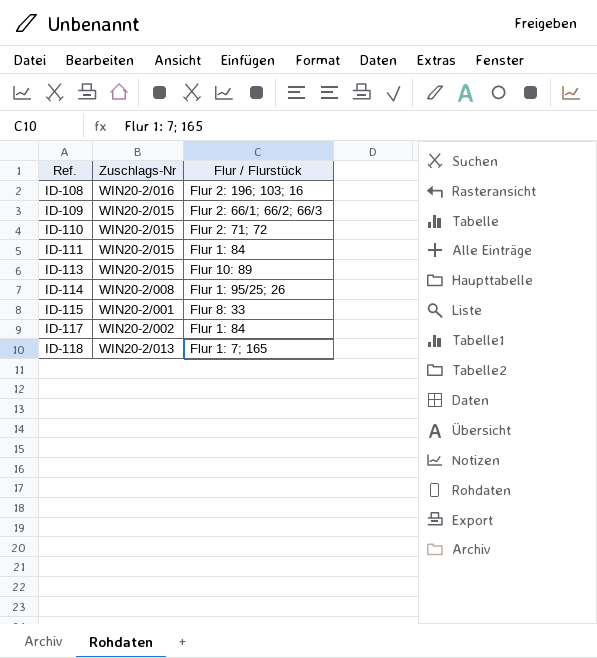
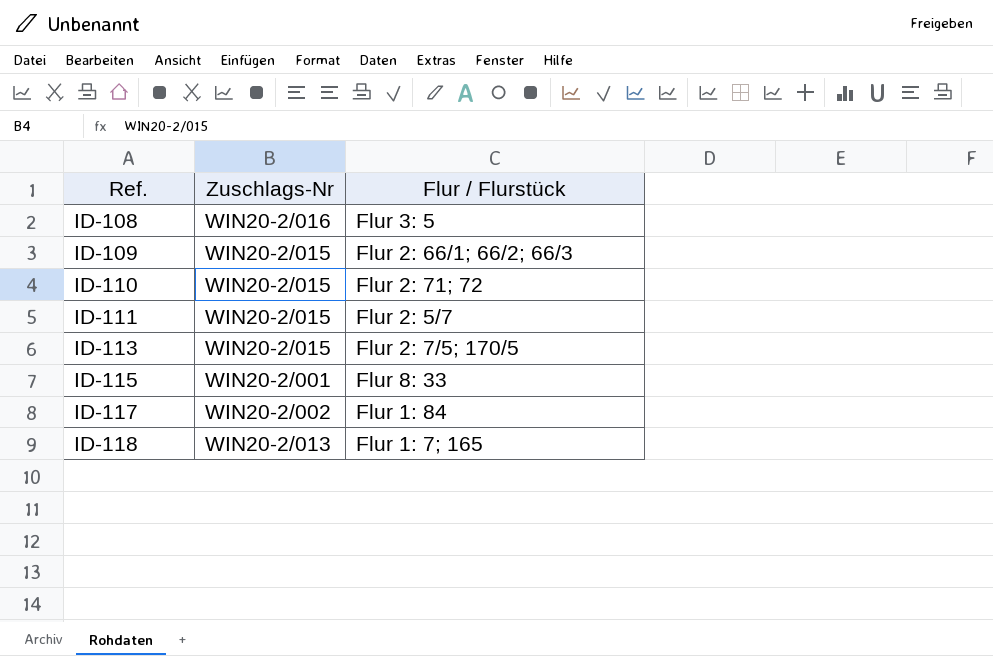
row ID-114: WIN20-2/008 | Flur 1: 95/25; 26 -> none
ID-108 | Flur / Flurstück: Flur 2: 196; 103; 16 -> Flur 3: 5
ID-111 | Flur / Flurstück: Flur 1: 84 -> Flur 2: 5/7
ID-113 | Flur / Flurstück: Flur 10: 89 -> Flur 2: 7/5; 170/5

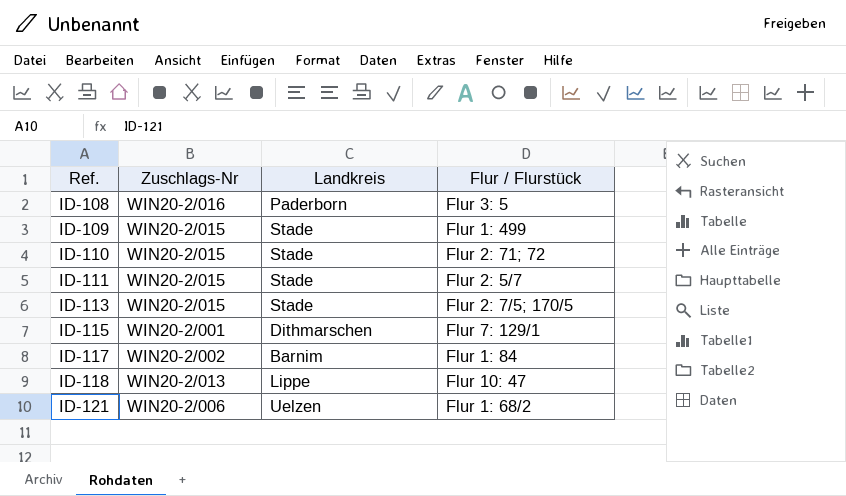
column Landkreis | position: none -> 3
ID-109 | Flur / Flurstück: Flur 2: 66/1; 66/2; 66/3 -> Flur 1: 499
ID-115 | Flur / Flurstück: Flur 8: 33 -> Flur 7: 129/1
ID-118 | Flur / Flurstück: Flur 1: 7; 165 -> Flur 10: 47
row ID-121: none -> WIN20-2/006 | Uelzen | Flur 1: 68/2

